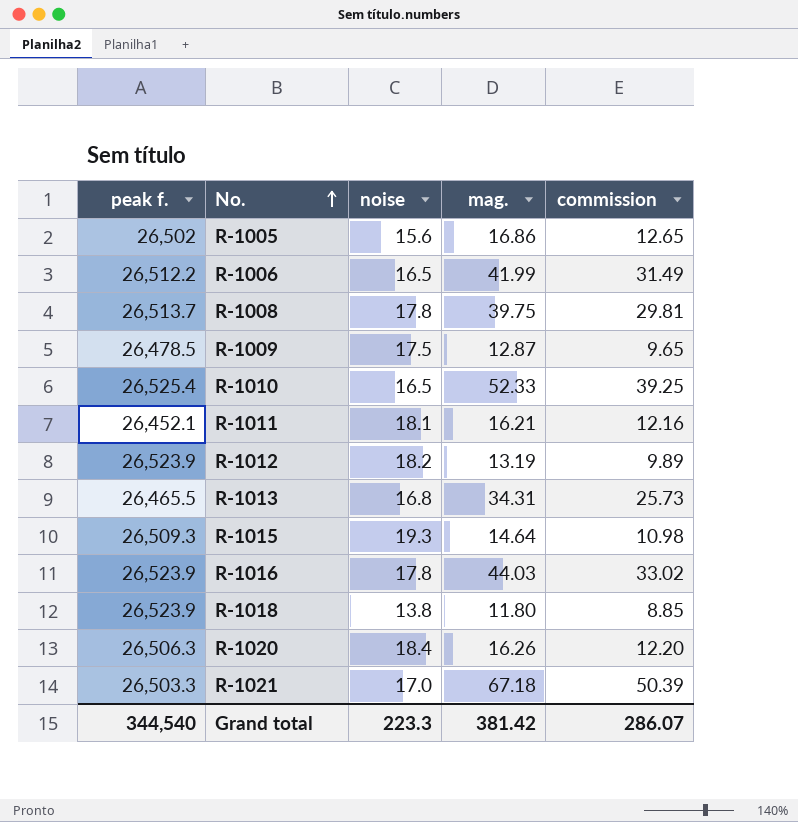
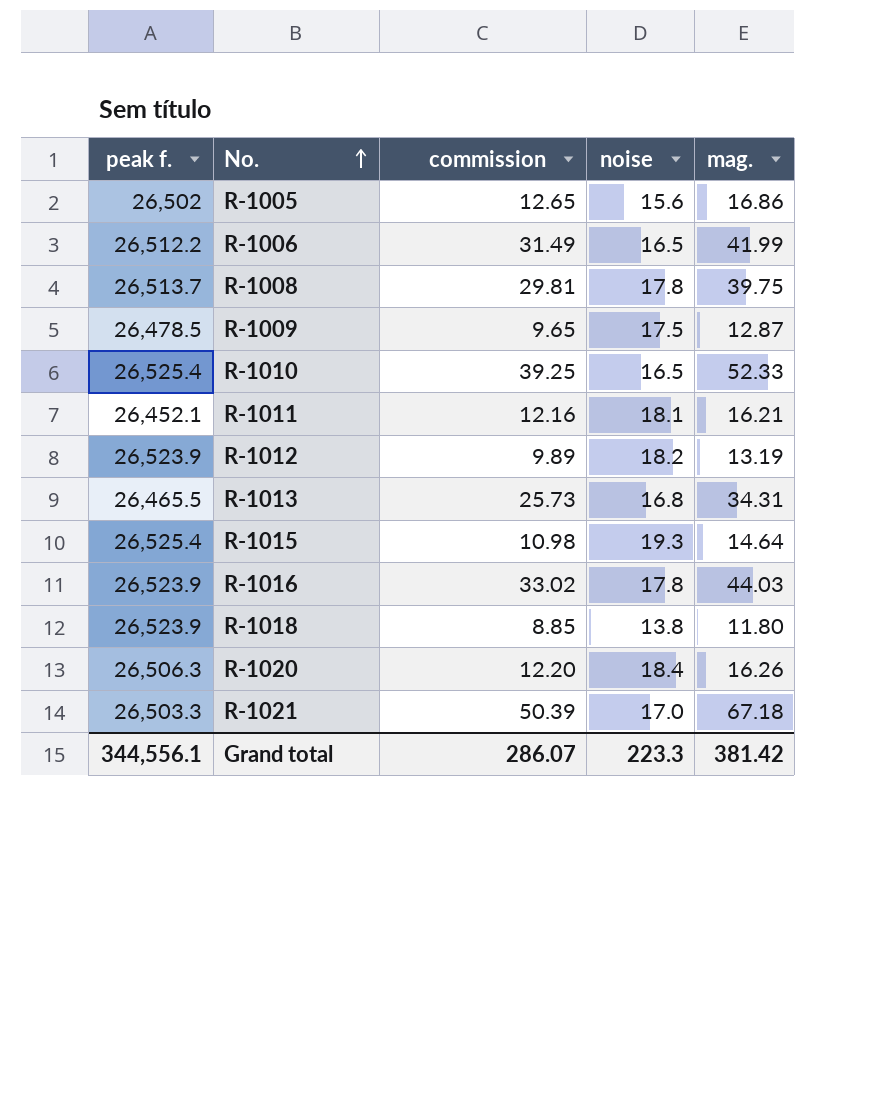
column commission | position: 5 -> 3
R-1015 | peak f.: 26,509.3 -> 26,525.4
Grand total | peak f.: 344,540 -> 344,556.1

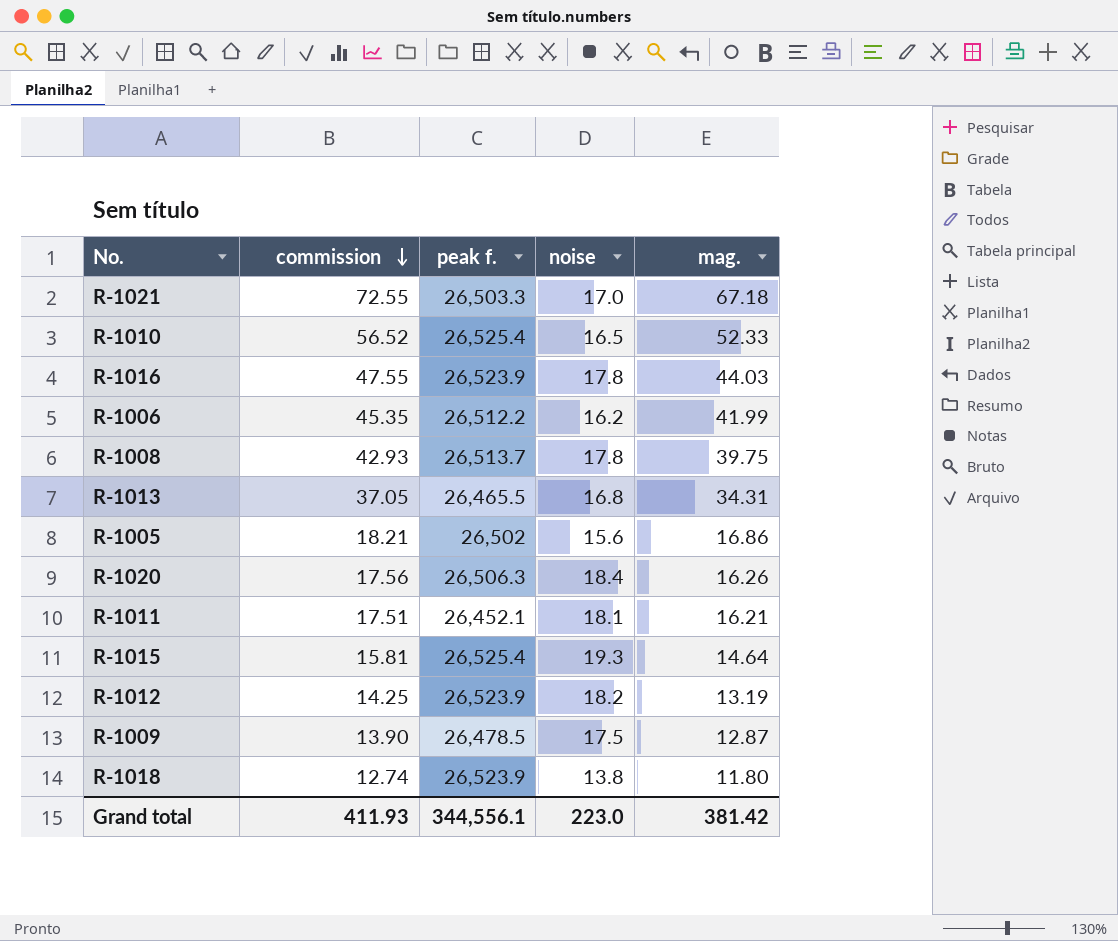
row order: No. ascending -> commission descending
column commission | formula: [mag.] * 0.75 -> [mag.] * 1.08
column peak f. | position: 1 -> 3
R-1006 | noise: 16.5 -> 16.2
Grand total | commission: 286.07 -> 411.93
Grand total | noise: 223.3 -> 223.0

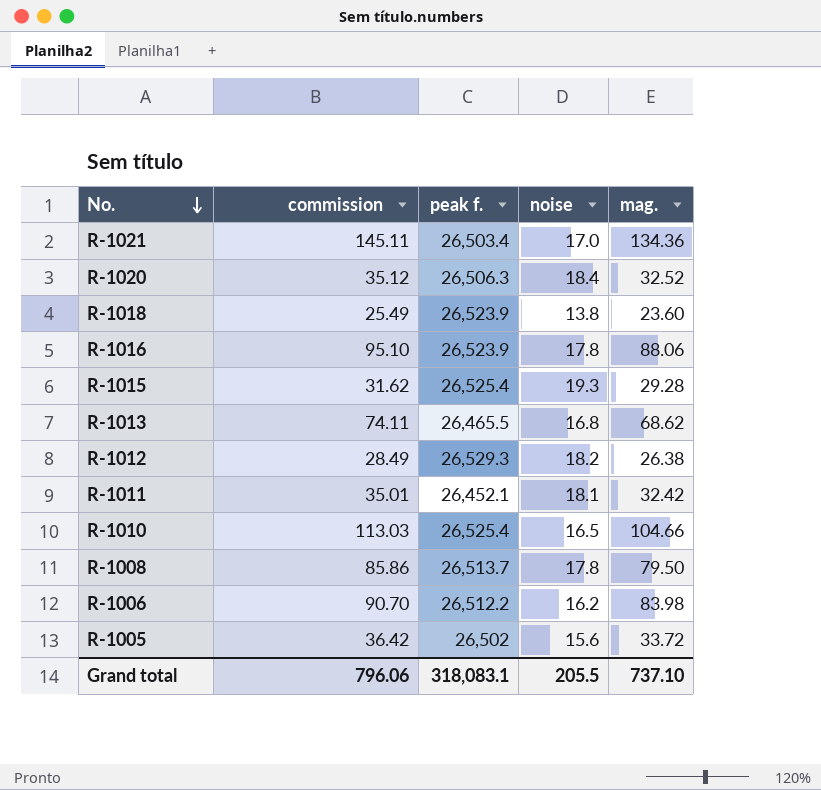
row order: commission descending -> No. descending
row R-1009: 13.90 | 26,478.5 | 17.5 | 12.87 -> none
R-1021 | commission: 72.55 -> 145.11
R-1021 | peak f.: 26,503.3 -> 26,503.4
R-1021 | mag.: 67.18 -> 134.36
R-1020 | commission: 17.56 -> 35.12
R-1020 | mag.: 16.26 -> 32.52
R-1018 | commission: 12.74 -> 25.49
R-1018 | mag.: 11.80 -> 23.60
R-1016 | commission: 47.55 -> 95.10
R-1016 | mag.: 44.03 -> 88.06
R-1015 | commission: 15.81 -> 31.62
R-1015 | mag.: 14.64 -> 29.28
R-1013 | commission: 37.05 -> 74.11
R-1013 | mag.: 34.31 -> 68.62
R-1012 | commission: 14.25 -> 28.49
R-1012 | peak f.: 26,523.9 -> 26,529.3
R-1012 | mag.: 13.19 -> 26.38
R-1011 | commission: 17.51 -> 35.01
R-1011 | mag.: 16.21 -> 32.42
R-1010 | commission: 56.52 -> 113.03
R-1010 | mag.: 52.33 -> 104.66
R-1008 | commission: 42.93 -> 85.86
R-1008 | mag.: 39.75 -> 79.50
R-1006 | commission: 45.35 -> 90.70
R-1006 | mag.: 41.99 -> 83.98
R-1005 | commission: 18.21 -> 36.42
R-1005 | mag.: 16.86 -> 33.72
Grand total | commission: 411.93 -> 796.06
Grand total | peak f.: 344,556.1 -> 318,083.1
Grand total | noise: 223.0 -> 205.5
Grand total | mag.: 381.42 -> 737.10

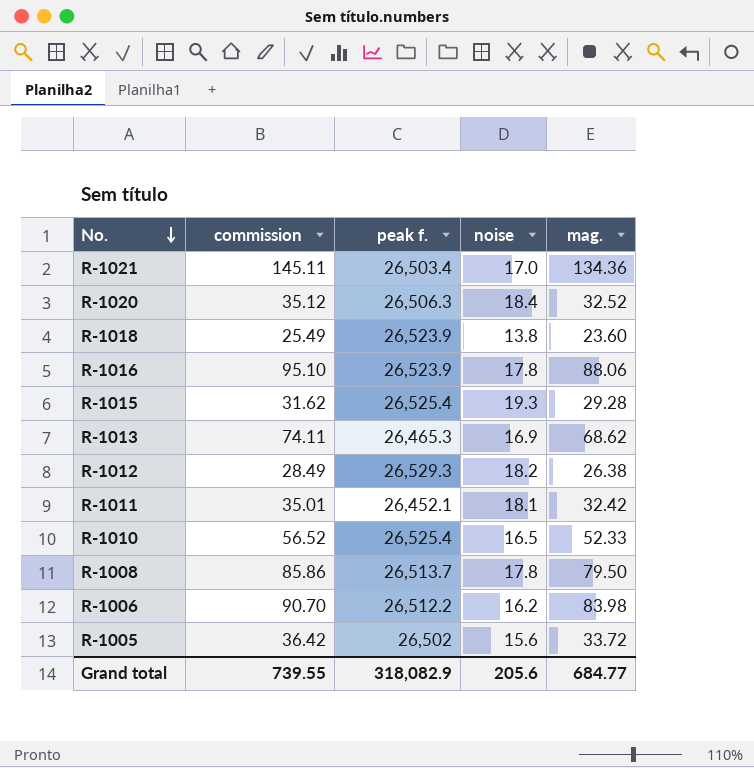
R-1013 | peak f.: 26,465.5 -> 26,465.3
R-1013 | noise: 16.8 -> 16.9
R-1010 | commission: 113.03 -> 56.52
R-1010 | mag.: 104.66 -> 52.33
Grand total | commission: 796.06 -> 739.55
Grand total | peak f.: 318,083.1 -> 318,082.9
Grand total | noise: 205.5 -> 205.6
Grand total | mag.: 737.10 -> 684.77

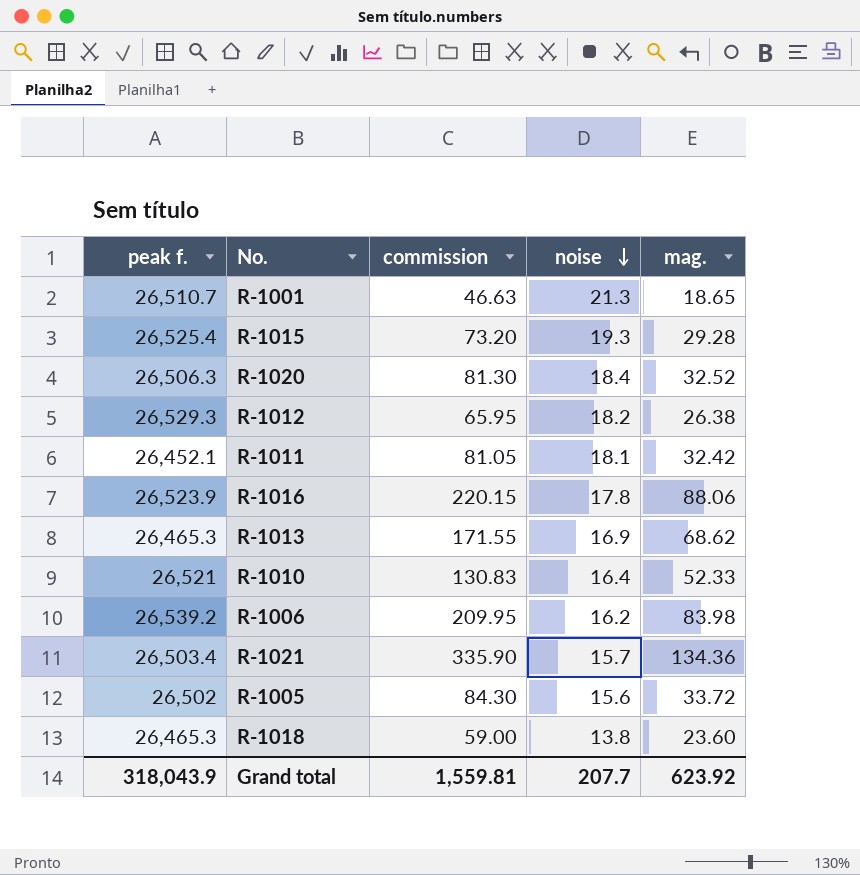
row order: No. descending -> noise descending
column peak f. | position: 3 -> 1
column commission | formula: [mag.] * 1.08 -> [mag.] * 2.5
row R-1008: 85.86 | 26,513.7 | 17.8 | 79.50 -> none
row R-1001: none -> 26,510.7 | 46.63 | 21.3 | 18.65
R-1010 | peak f.: 26,525.4 -> 26,521
R-1010 | noise: 16.5 -> 16.4
R-1006 | peak f.: 26,512.2 -> 26,539.2
R-1021 | noise: 17.0 -> 15.7
R-1018 | peak f.: 26,523.9 -> 26,465.3
Grand total | peak f.: 318,082.9 -> 318,043.9
Grand total | commission: 739.55 -> 1,559.81
Grand total | noise: 205.6 -> 207.7
Grand total | mag.: 684.77 -> 623.92

